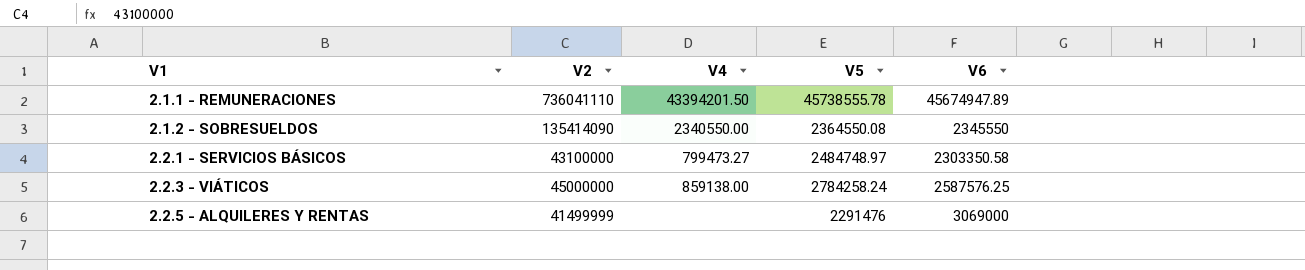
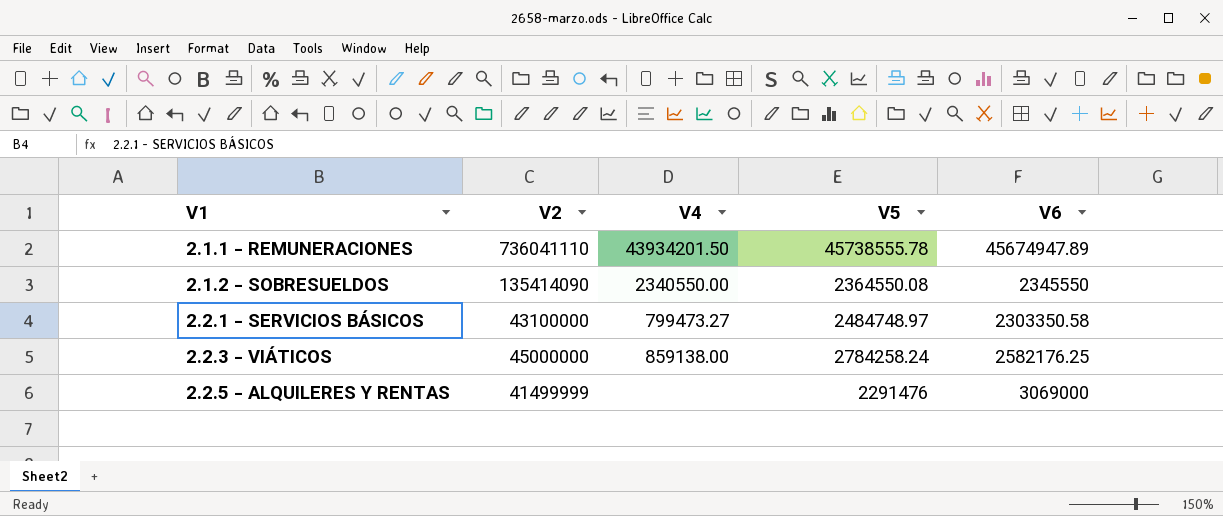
2.1.1 - REMUNERACIONES | V4: 43394201.50 -> 43934201.50
2.2.3 - VIÁTICOS | V6: 2587576.25 -> 2582176.25

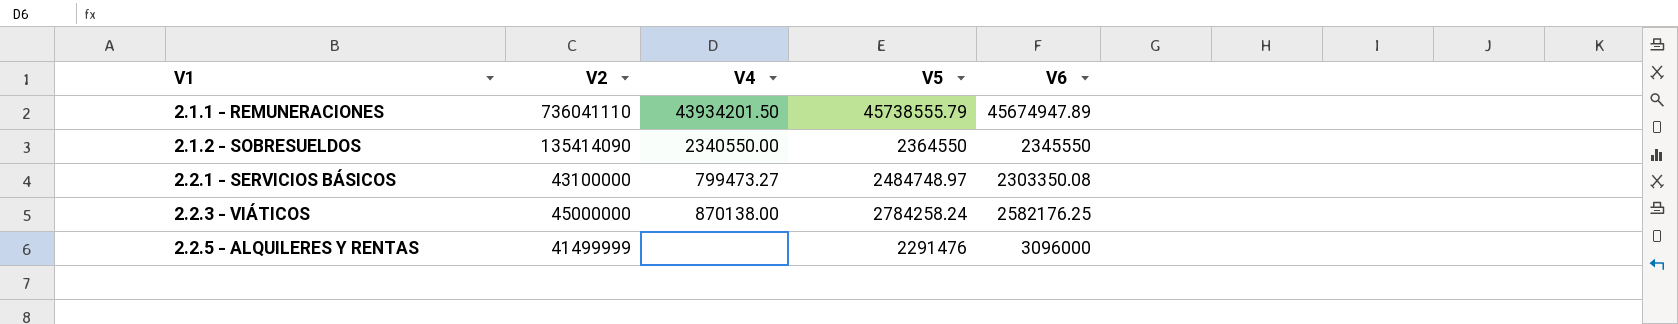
2.1.1 - REMUNERACIONES | V5: 45738555.78 -> 45738555.79
2.1.2 - SOBRESUELDOS | V5: 2364550.08 -> 2364550
2.2.1 - SERVICIOS BÁSICOS | V6: 2303350.58 -> 2303350.08
2.2.3 - VIÁTICOS | V4: 859138.00 -> 870138.00
2.2.5 - ALQUILERES Y RENTAS | V6: 3069000 -> 3096000

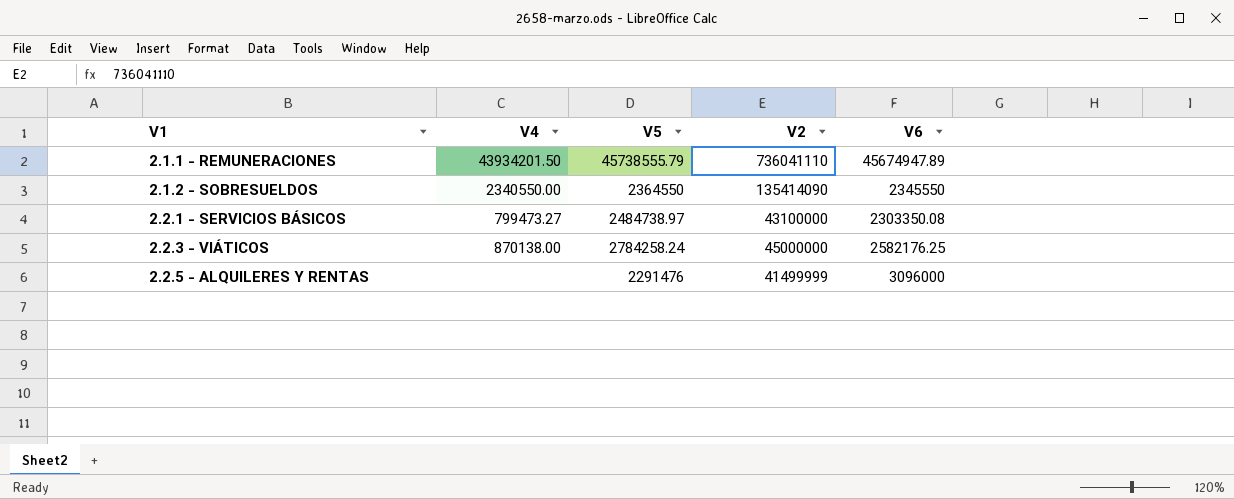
column V2 | position: 2 -> 4
2.2.1 - SERVICIOS BÁSICOS | V5: 2484748.97 -> 2484738.97

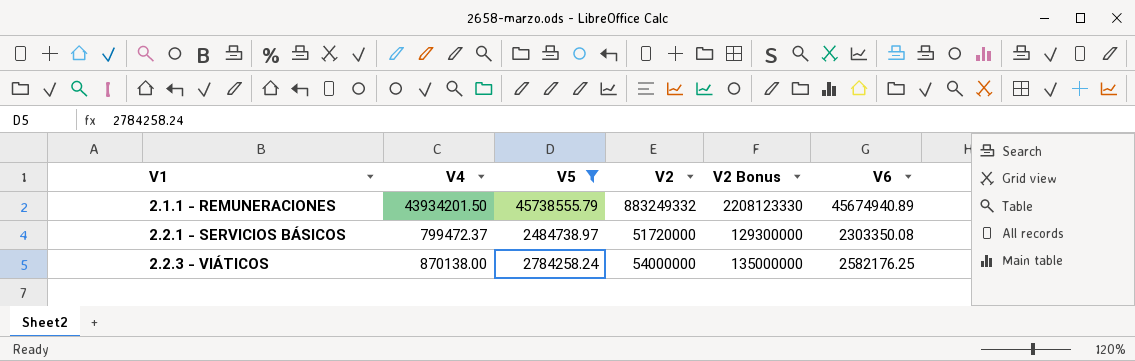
filter: none -> V5 >= 2484738.97
column V2 Bonus | formula: none -> [V2] * 2.5
2.1.1 - REMUNERACIONES | V2: 736041110 -> 883249332
2.1.1 - REMUNERACIONES | V6: 45674947.89 -> 45674940.89
2.2.1 - SERVICIOS BÁSICOS | V4: 799473.27 -> 799472.37
2.2.1 - SERVICIOS BÁSICOS | V2: 43100000 -> 51720000
2.2.3 - VIÁTICOS | V2: 45000000 -> 54000000

